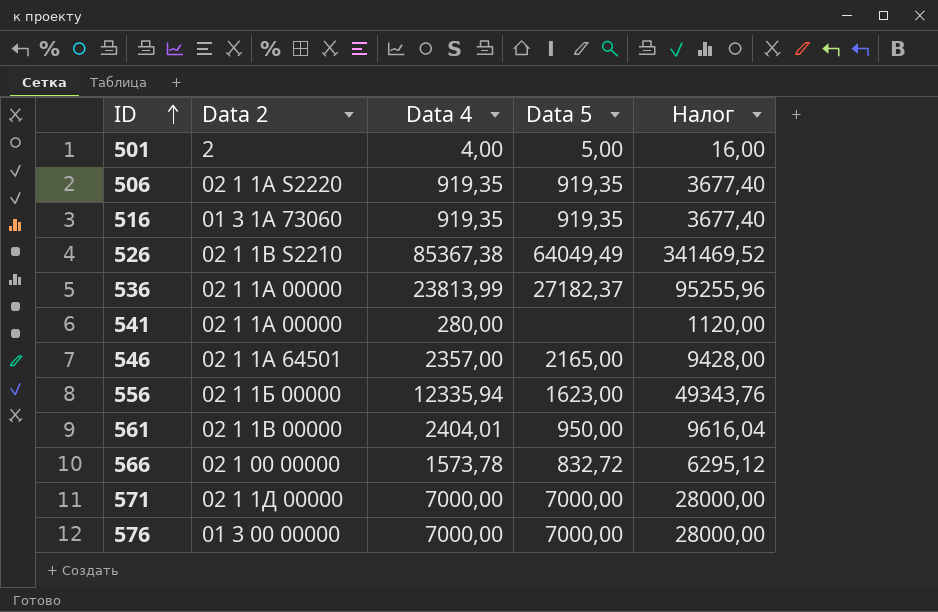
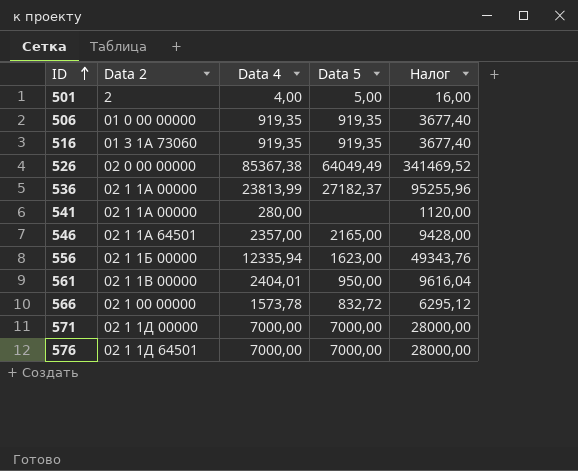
506 | Data 2: 02 1 1A S2220 -> 01 0 00 00000
526 | Data 2: 02 1 1В S2210 -> 02 0 00 00000
576 | Data 2: 01 3 00 00000 -> 02 1 1Д 64501

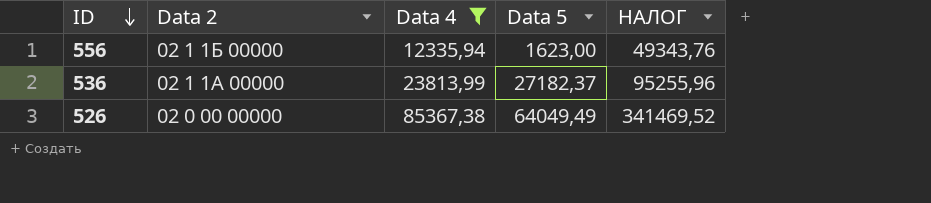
filter: none -> Data 4 >= 12335,94
row order: ID ascending -> ID descending
column name: Налог -> НАЛОГ

